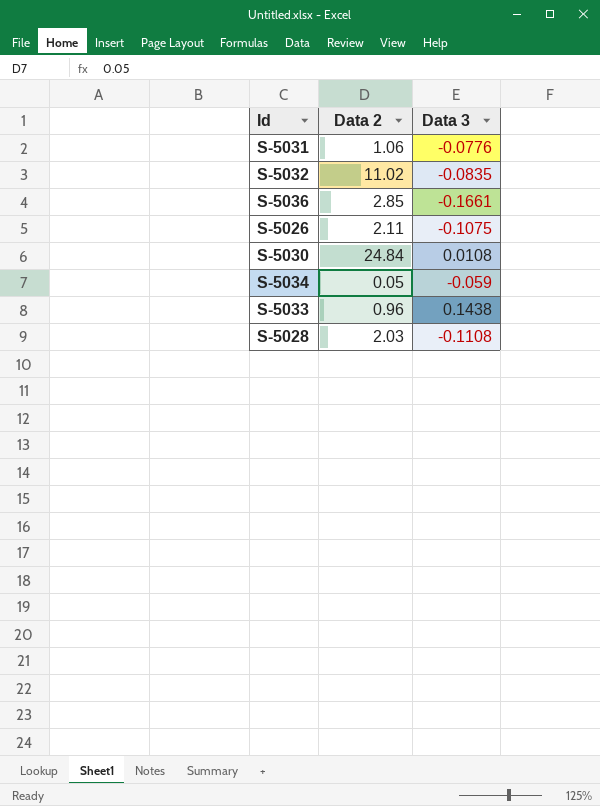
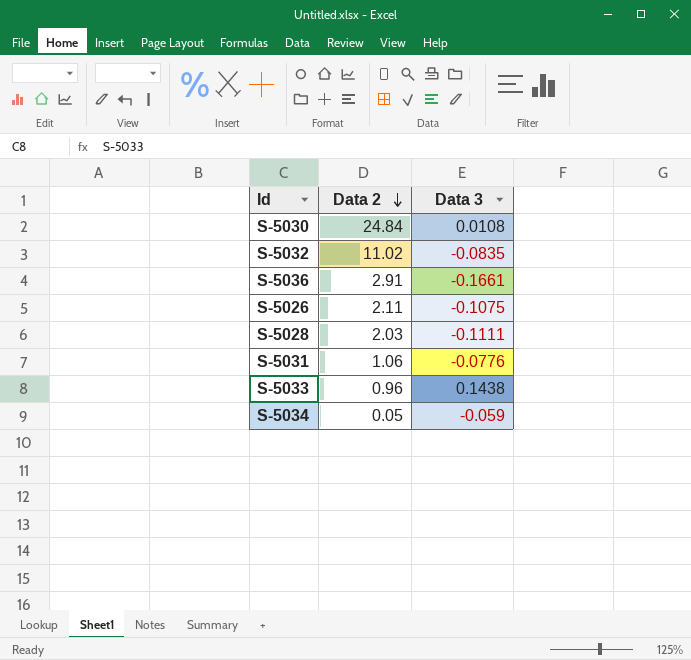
row order: none -> Data 2 descending
S-5036 | Data 2: 2.85 -> 2.91
S-5028 | Data 3: -0.1108 -> -0.1111

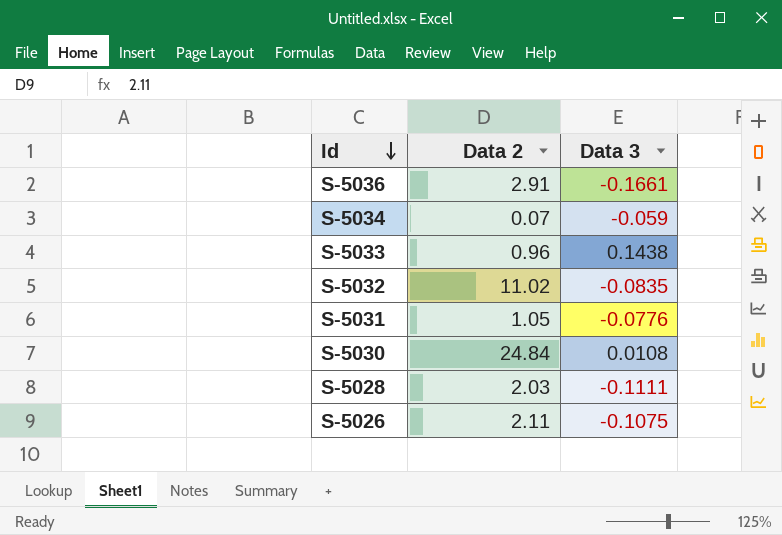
row order: Data 2 descending -> Id descending
S-5034 | Data 2: 0.05 -> 0.07
S-5031 | Data 2: 1.06 -> 1.05

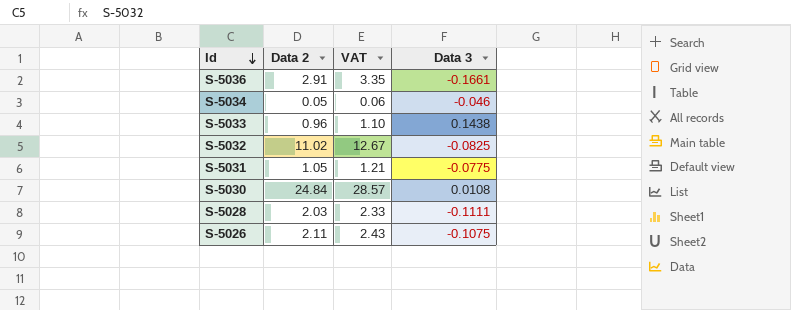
column VAT | formula: none -> [Data 2] * 1.15
S-5034 | Data 2: 0.07 -> 0.05
S-5034 | Data 3: -0.059 -> -0.046
S-5032 | Data 3: -0.0835 -> -0.0825
S-5031 | Data 3: -0.0776 -> -0.0775

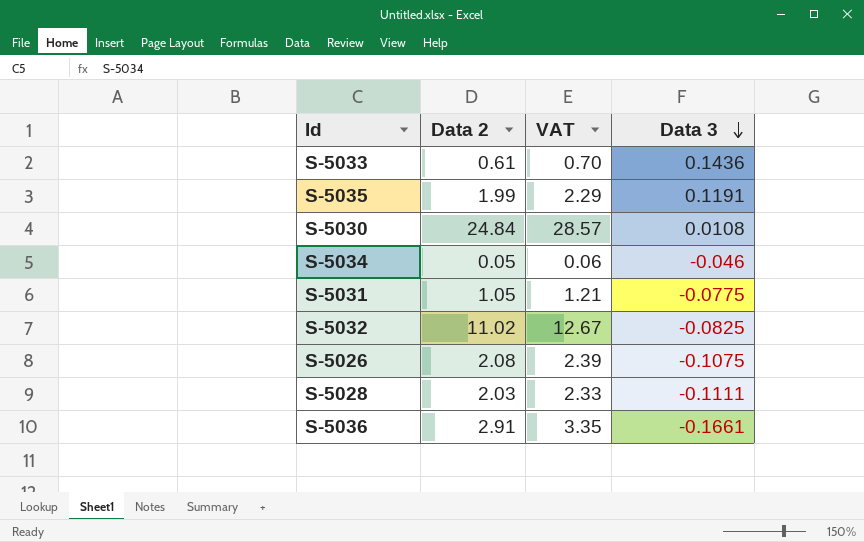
row order: Id descending -> Data 3 descending
S-5033 | Data 2: 0.96 -> 0.61
S-5033 | VAT: 1.10 -> 0.70
S-5033 | Data 3: 0.1438 -> 0.1436
row S-5035: none -> 1.99 | 2.29 | 0.1191
S-5026 | Data 2: 2.11 -> 2.08
S-5026 | VAT: 2.43 -> 2.39

